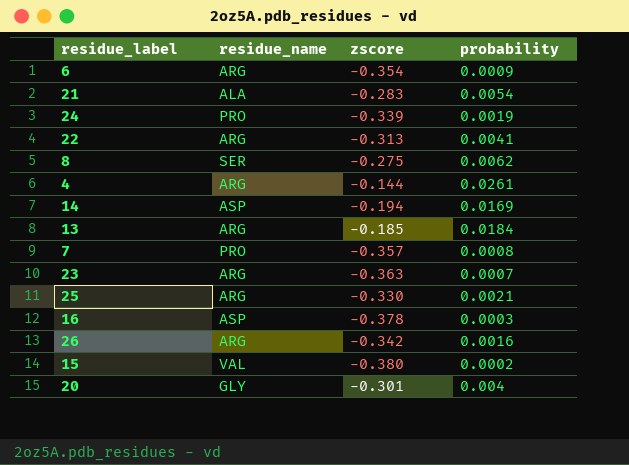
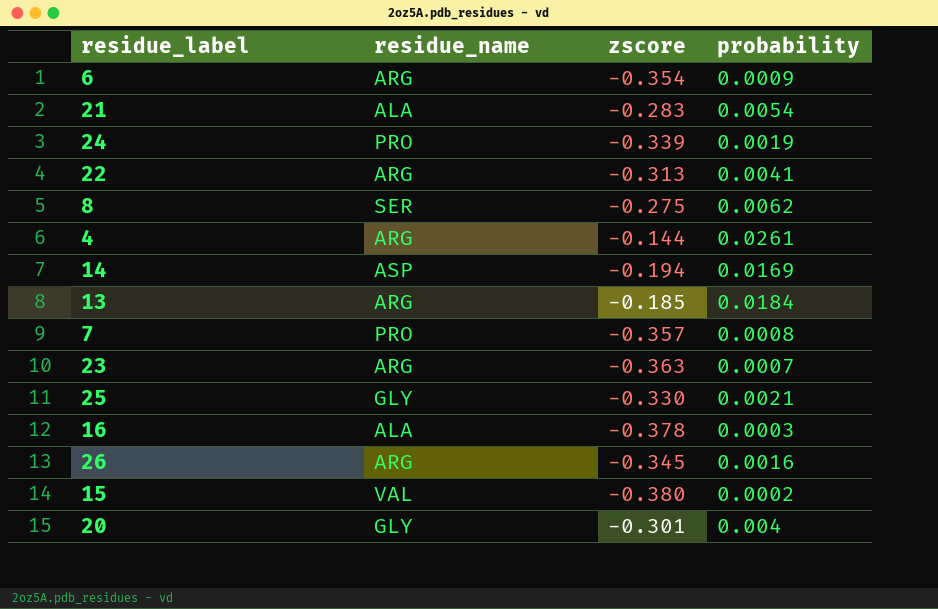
25 | residue_name: ARG -> GLY
16 | residue_name: ASP -> ALA
26 | zscore: -0.342 -> -0.345

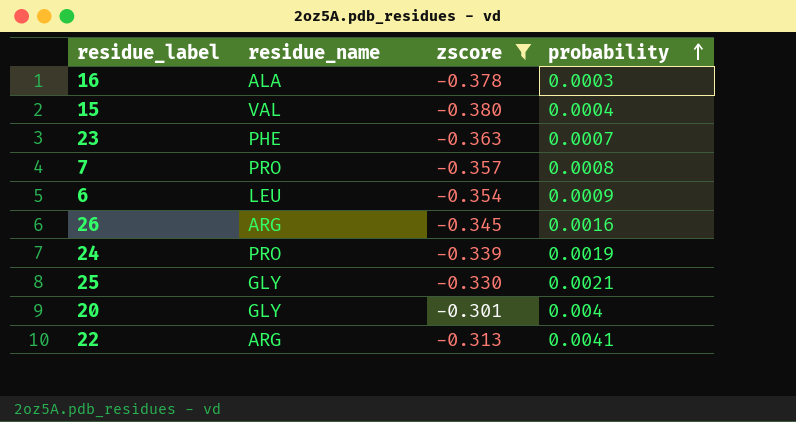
filter: none -> zscore <= -0.301
row order: none -> probability ascending
15 | probability: 0.0002 -> 0.0004
23 | residue_name: ARG -> PHE
6 | residue_name: ARG -> LEU

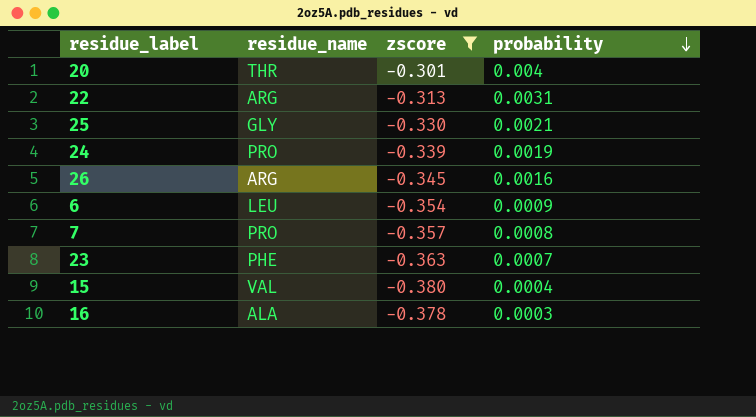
row order: probability ascending -> probability descending
20 | residue_name: GLY -> THR
22 | probability: 0.0041 -> 0.0031

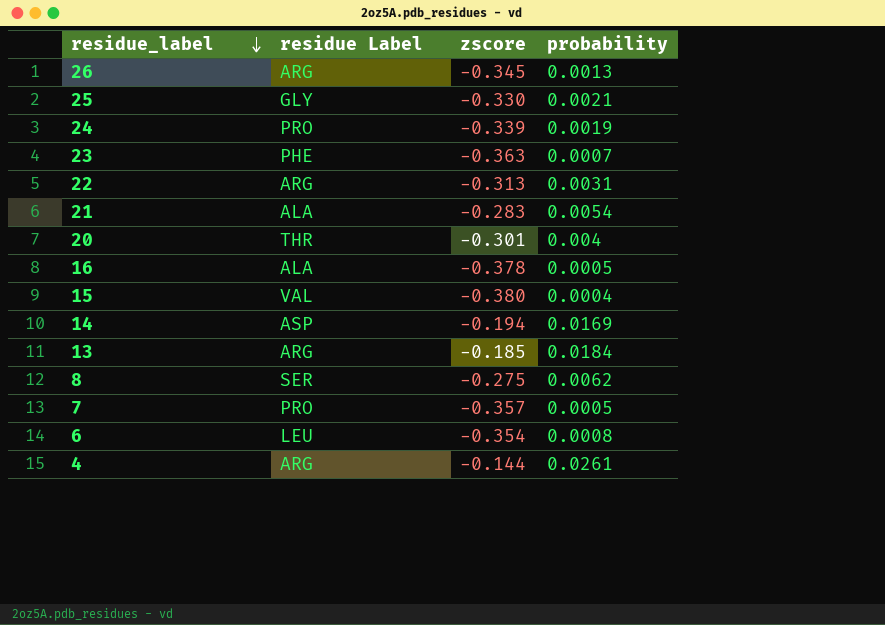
filter: zscore <= -0.301 -> none
row order: probability descending -> residue_label descending
column name: residue_name -> residue Label
26 | probability: 0.0016 -> 0.0013
16 | probability: 0.0003 -> 0.0005
7 | probability: 0.0008 -> 0.0005
6 | probability: 0.0009 -> 0.0008

